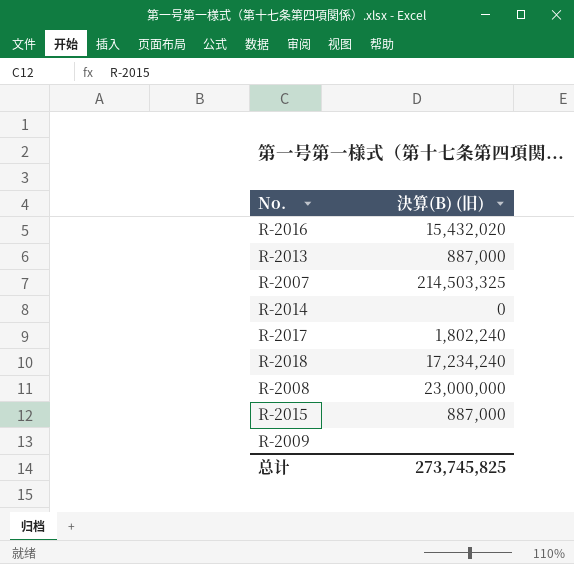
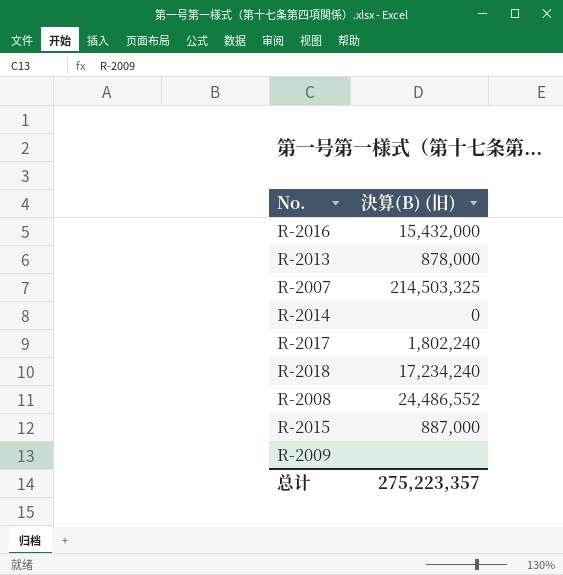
R-2016 | 決算(B) (旧): 15,432,020 -> 15,432,000
R-2013 | 決算(B) (旧): 887,000 -> 878,000
R-2008 | 決算(B) (旧): 23,000,000 -> 24,486,552
总计 | 決算(B) (旧): 273,745,825 -> 275,223,357

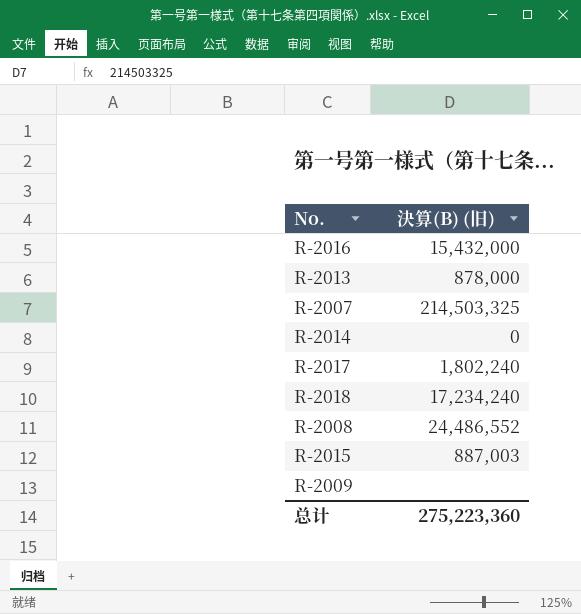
R-2015 | 決算(B) (旧): 887,000 -> 887,003
总计 | 決算(B) (旧): 275,223,357 -> 275,223,360

